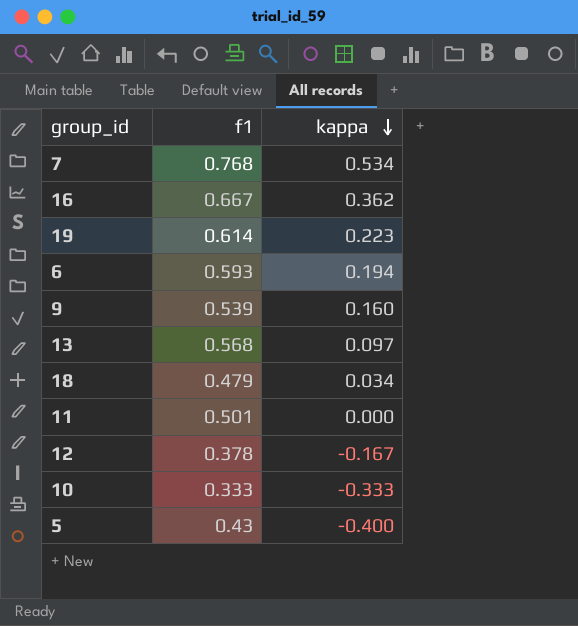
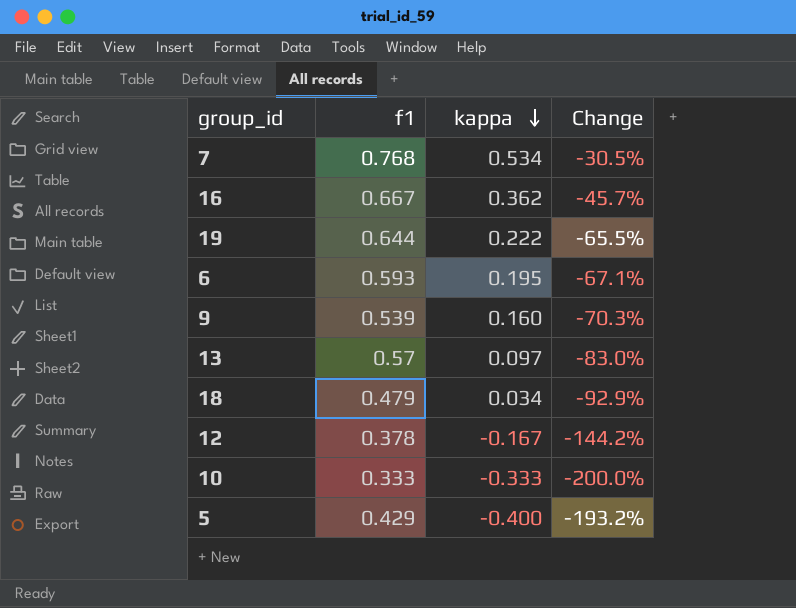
column Change | formula: none -> ([kappa] - [f1]) / [f1]
row 11: 0.501 | 0.000 -> none
19 | f1: 0.614 -> 0.644
19 | kappa: 0.223 -> 0.222
6 | kappa: 0.194 -> 0.195
13 | f1: 0.568 -> 0.57
5 | f1: 0.43 -> 0.429

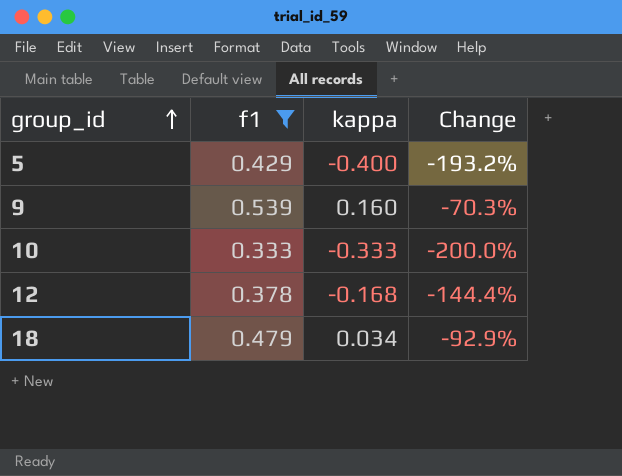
filter: none -> f1 <= 0.539
row order: kappa descending -> group_id ascending
12 | kappa: -0.167 -> -0.168
12 | Change: -144.2% -> -144.4%

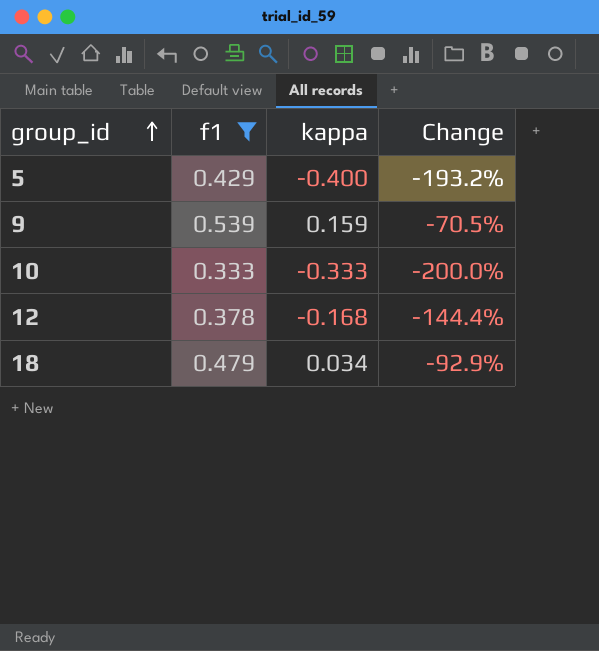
9 | kappa: 0.160 -> 0.159
9 | Change: -70.3% -> -70.5%

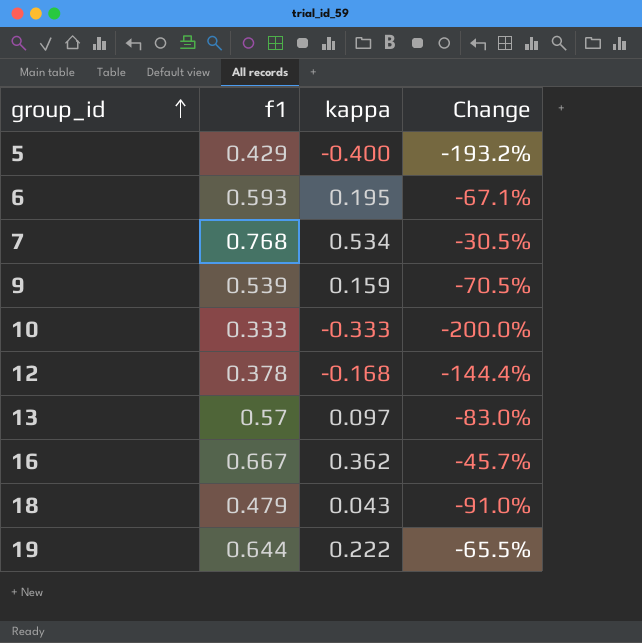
filter: f1 <= 0.539 -> none
18 | kappa: 0.034 -> 0.043
18 | Change: -92.9% -> -91.0%

